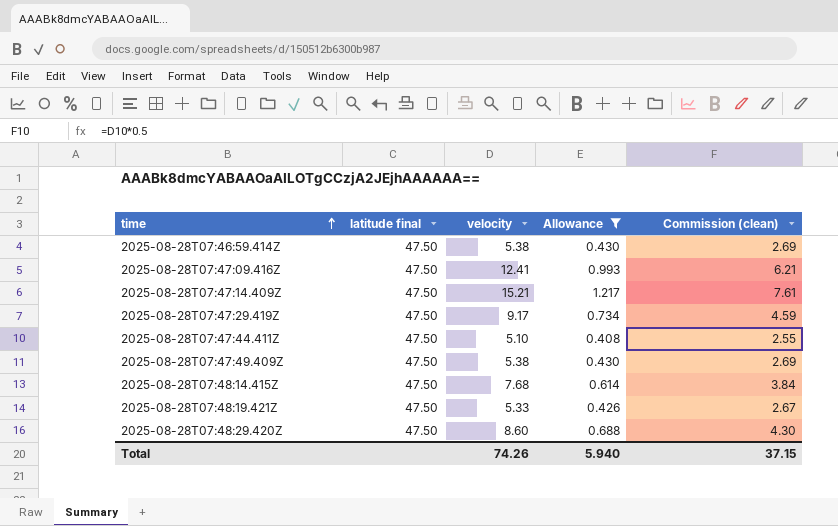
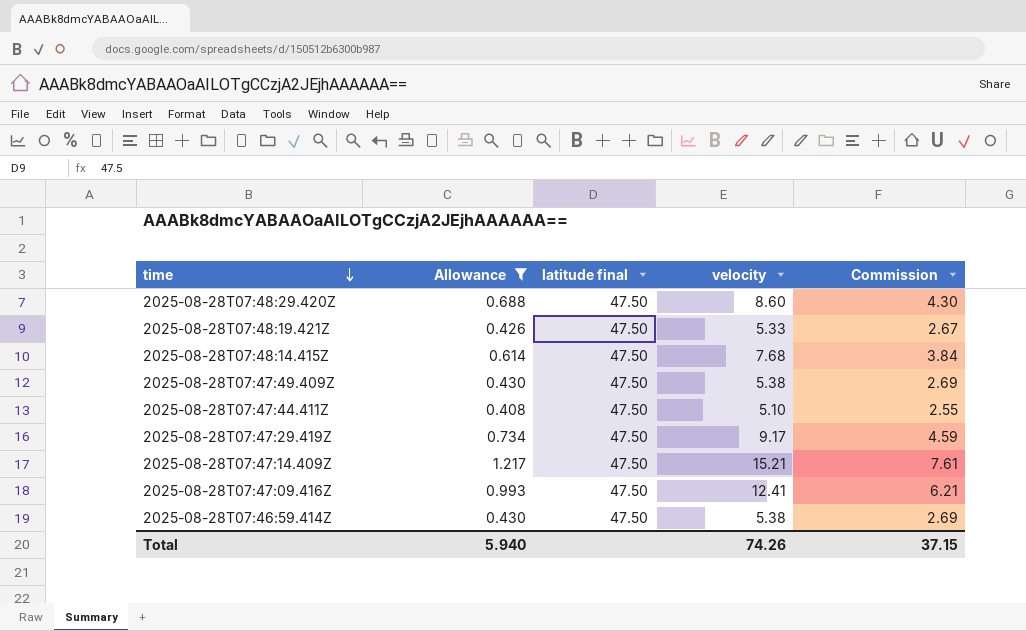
row order: time ascending -> time descending
column Allowance | position: 4 -> 2
column name: Commission (clean) -> Commission

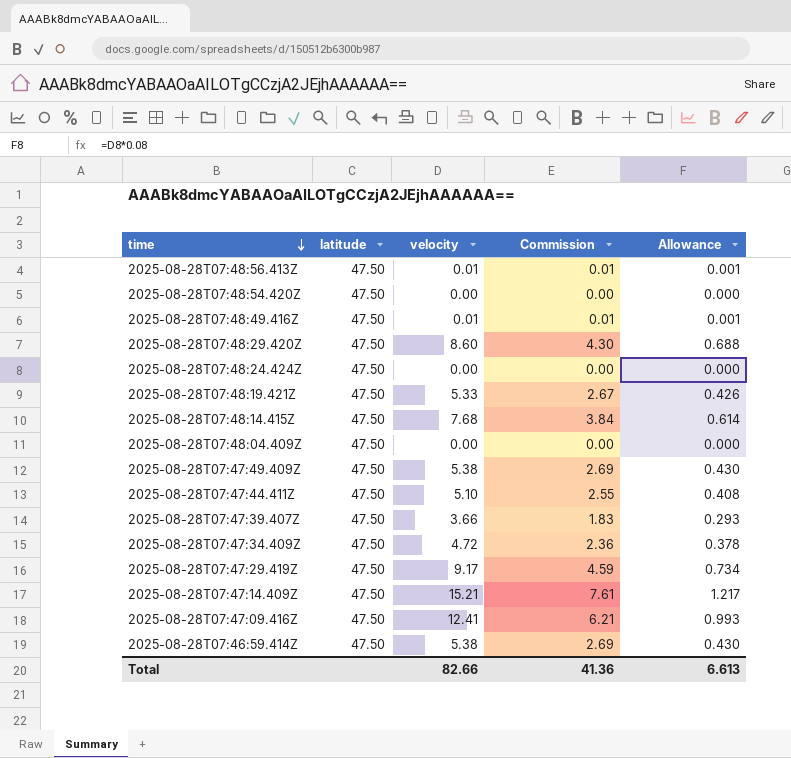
filter: Allowance >= 0.408 -> none
column name: latitude final -> latitude
column Allowance | position: 2 -> 5
Total | velocity: 74.26 -> 82.66
Total | Commission: 37.15 -> 41.36
Total | Allowance: 5.940 -> 6.613

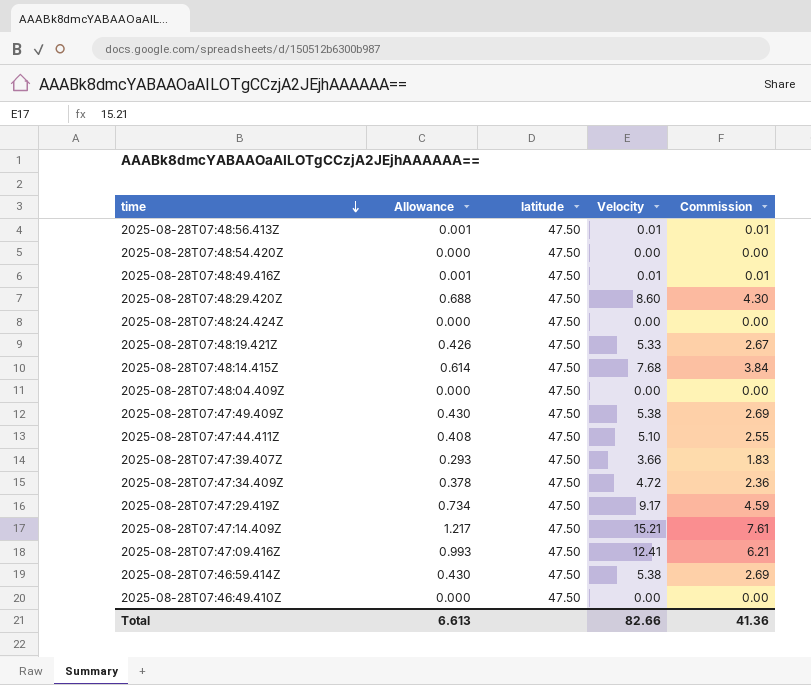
column Allowance | position: 5 -> 2
column name: velocity -> Velocity
row 2025-08-28T07:46:49.410Z: none -> 0.000 | 47.50 | 0.00 | 0.00

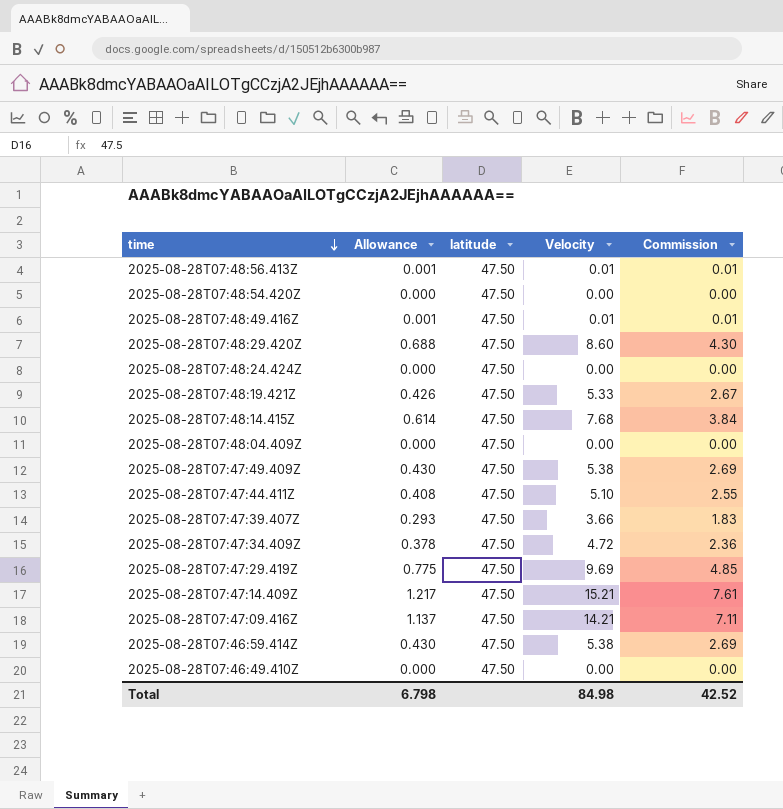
2025-08-28T07:47:29.419Z | Allowance: 0.734 -> 0.775
2025-08-28T07:47:29.419Z | Velocity: 9.17 -> 9.69
2025-08-28T07:47:29.419Z | Commission: 4.59 -> 4.85
2025-08-28T07:47:09.416Z | Allowance: 0.993 -> 1.137
2025-08-28T07:47:09.416Z | Velocity: 12.41 -> 14.21
2025-08-28T07:47:09.416Z | Commission: 6.21 -> 7.11
Total | Allowance: 6.613 -> 6.798
Total | Velocity: 82.66 -> 84.98
Total | Commission: 41.36 -> 42.52

